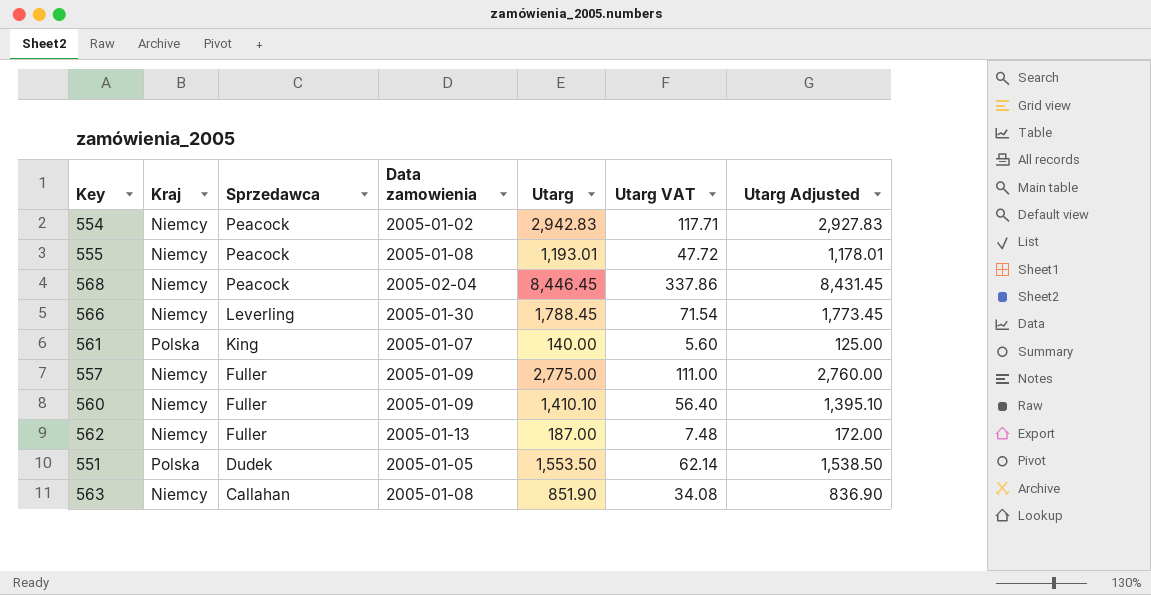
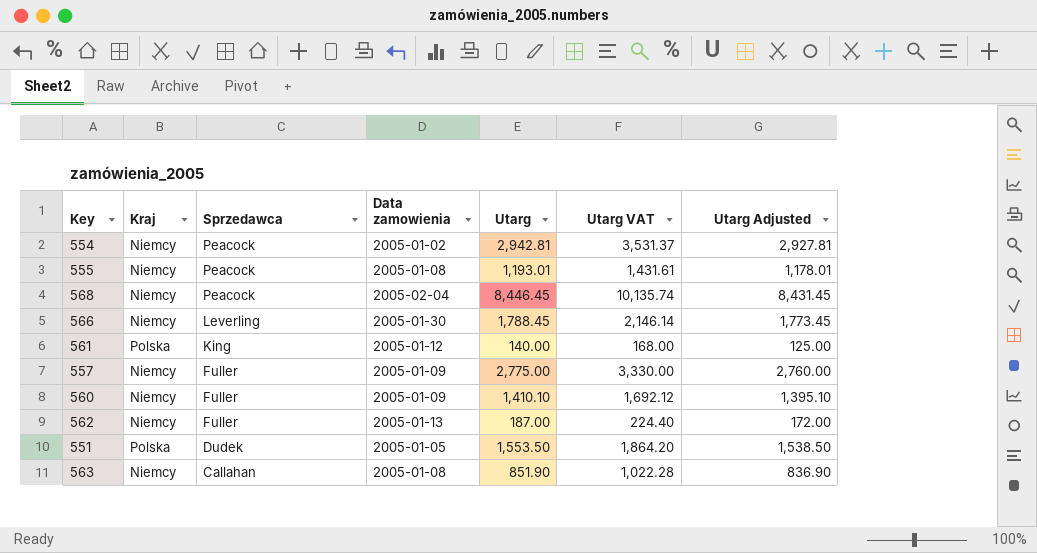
column Utarg VAT | formula: [Utarg] * 0.04 -> [Utarg] * 1.2
554 | Utarg: 2,942.83 -> 2,942.81
554 | Utarg Adjusted: 2,927.83 -> 2,927.81
561 | Data zamowienia: 2005-01-07 -> 2005-01-12

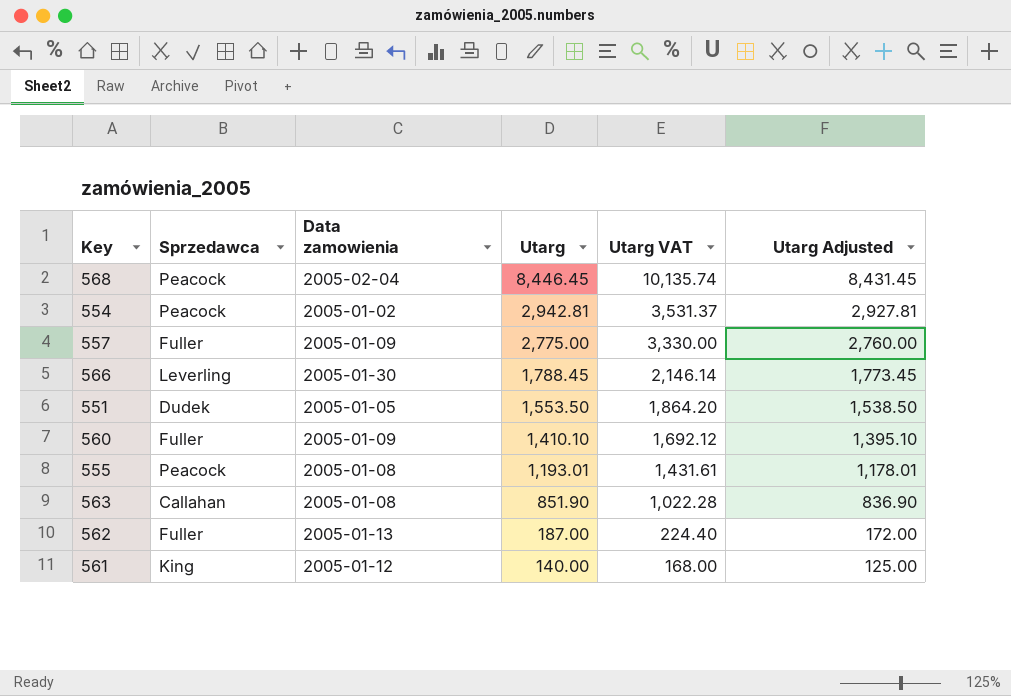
row order: Sprzedawca descending -> Utarg descending
column Kraj | position: 2 -> none

